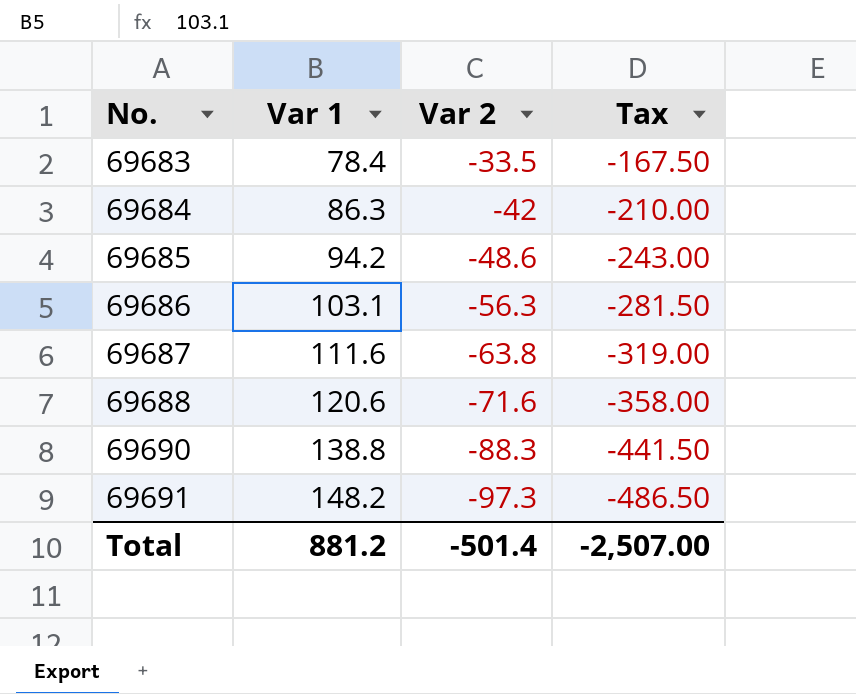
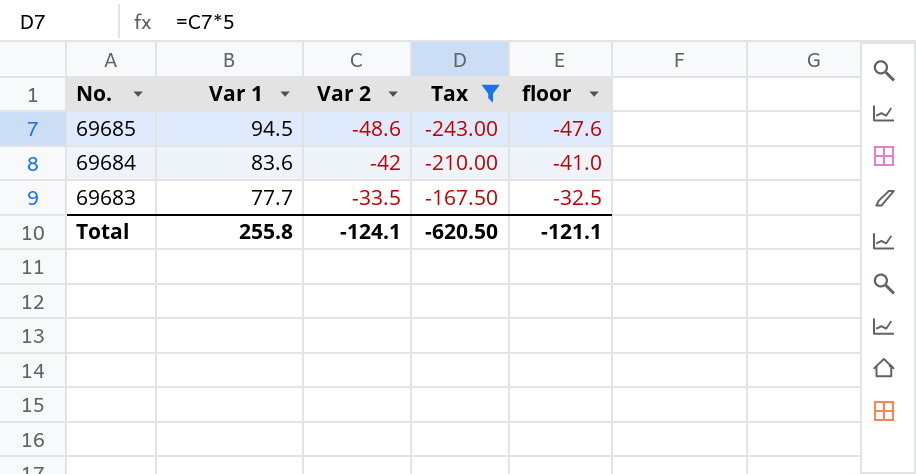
filter: none -> Tax >= -243.00
row order: No. ascending -> No. descending
column floor | formula: none -> [Var 2] + 1
69685 | Var 1: 94.2 -> 94.5
69684 | Var 1: 86.3 -> 83.6
69683 | Var 1: 78.4 -> 77.7
Total | Var 1: 881.2 -> 255.8
Total | Var 2: -501.4 -> -124.1
Total | Tax: -2,507.00 -> -620.50

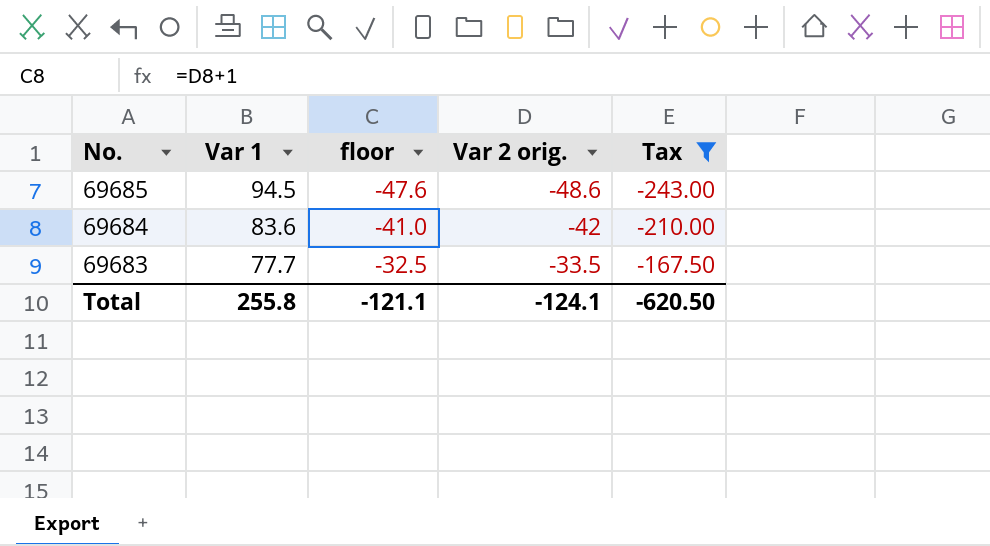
column floor | position: 5 -> 3
column name: Var 2 -> Var 2 orig.

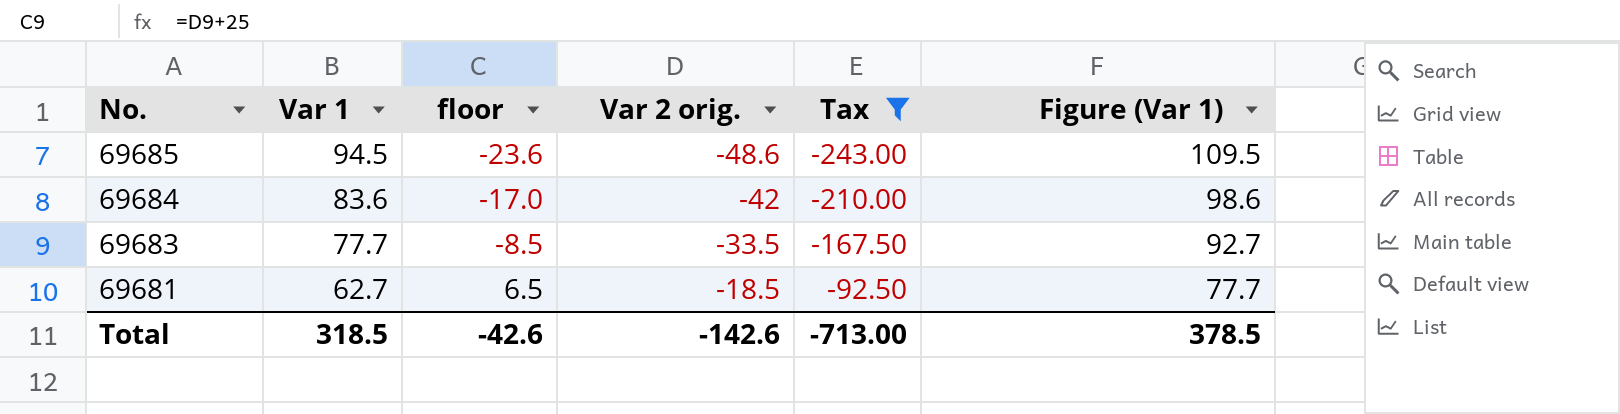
column floor | formula: [Var 2 orig.] + 1 -> [Var 2 orig.] + 25
column Figure (Var 1) | formula: none -> [Var 1] + 15
row 69681: none -> 62.7 | 6.5 | -18.5 | -92.50 | 77.7
Total | Var 1: 255.8 -> 318.5
Total | floor: -121.1 -> -42.6
Total | Var 2 orig.: -124.1 -> -142.6
Total | Tax: -620.50 -> -713.00

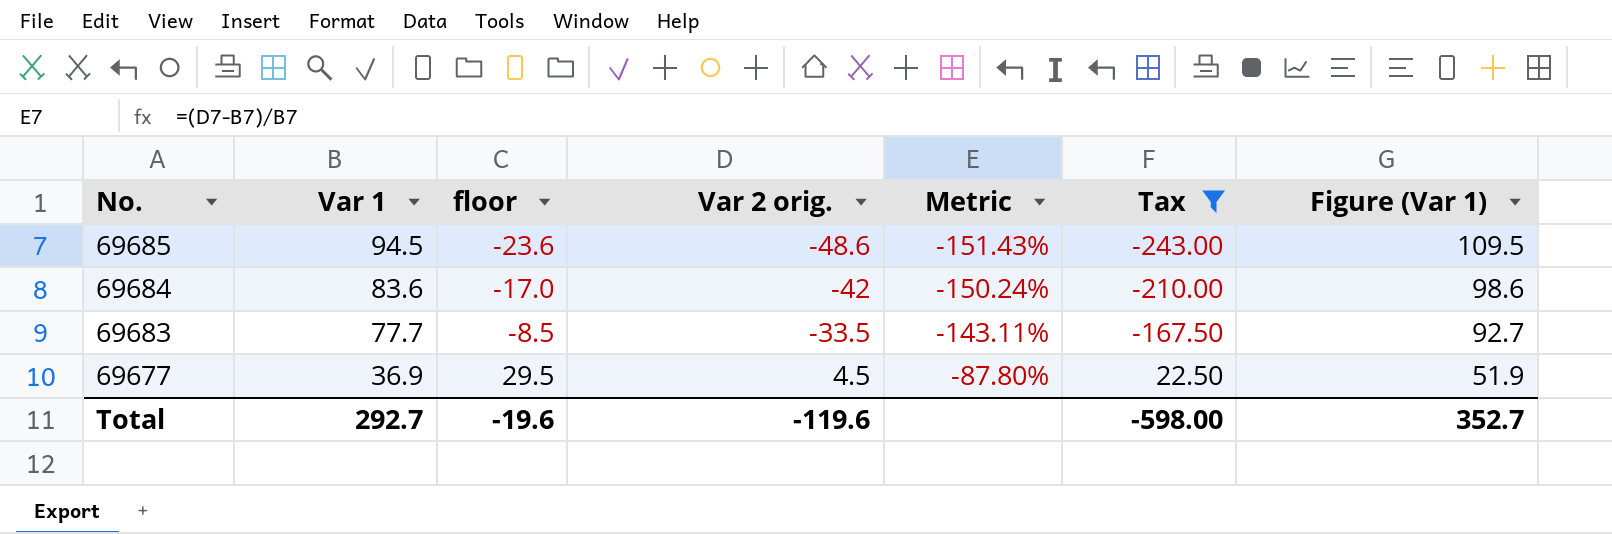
column Metric | formula: none -> ([Var 2 orig.] - [Var 1]) / [Var 1]
row 69681: 62.7 | 6.5 | -18.5 | -92.50 | 77.7 -> none
row 69677: none -> 36.9 | 29.5 | 4.5 | -87.80% | 22.50 | 51.9
Total | Var 1: 318.5 -> 292.7
Total | floor: -42.6 -> -19.6
Total | Var 2 orig.: -142.6 -> -119.6
Total | Tax: -713.00 -> -598.00
Total | Figure (Var 1): 378.5 -> 352.7

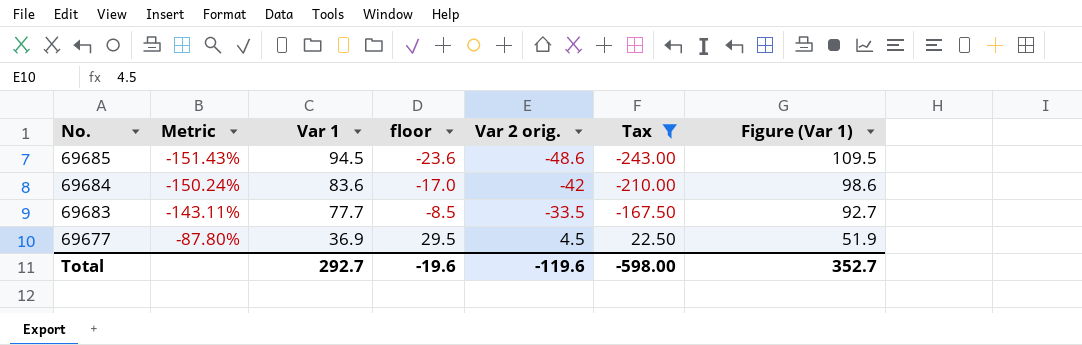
column Metric | position: 5 -> 2

